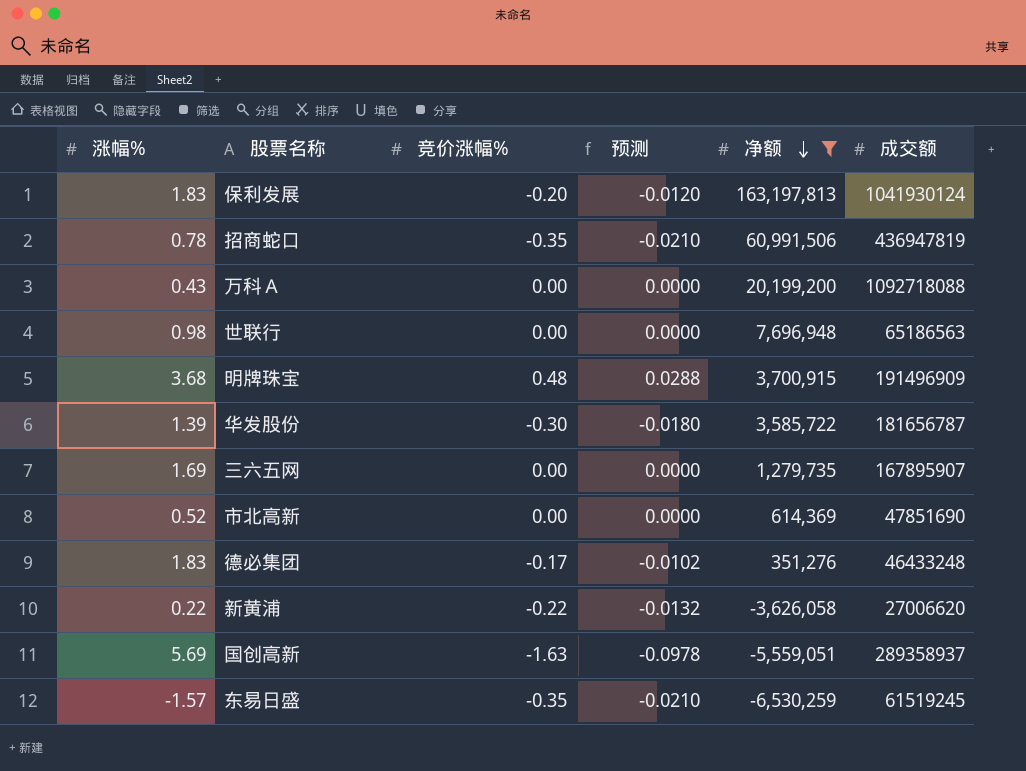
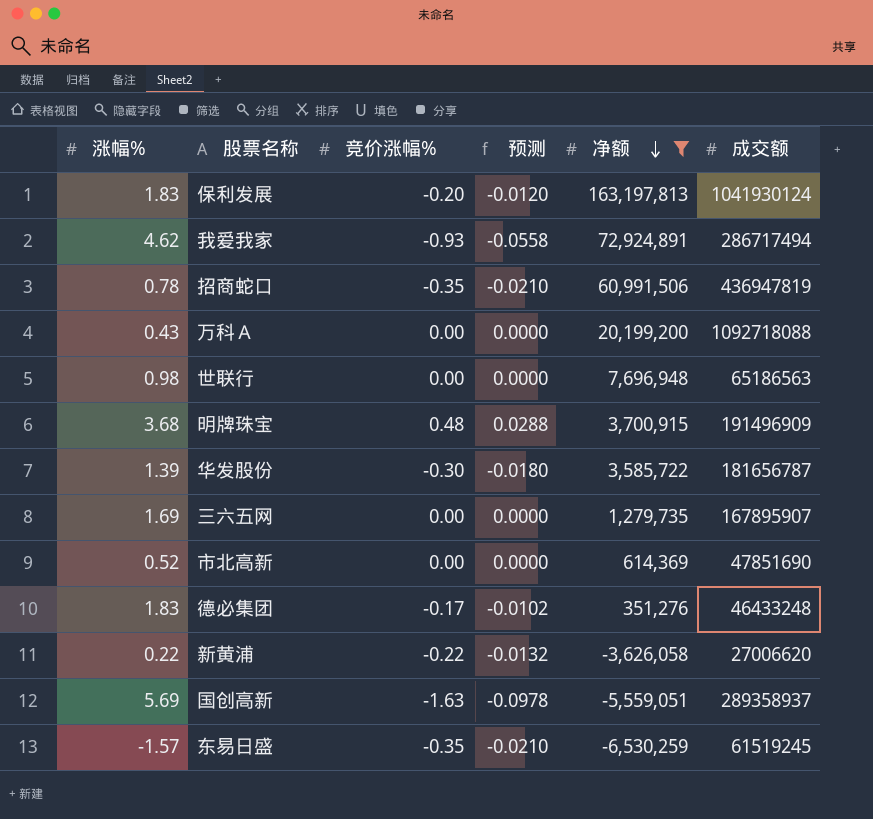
row 我爱我家: none -> 4.62 | -0.93 | -0.0558 | 72,924,891 | 286717494

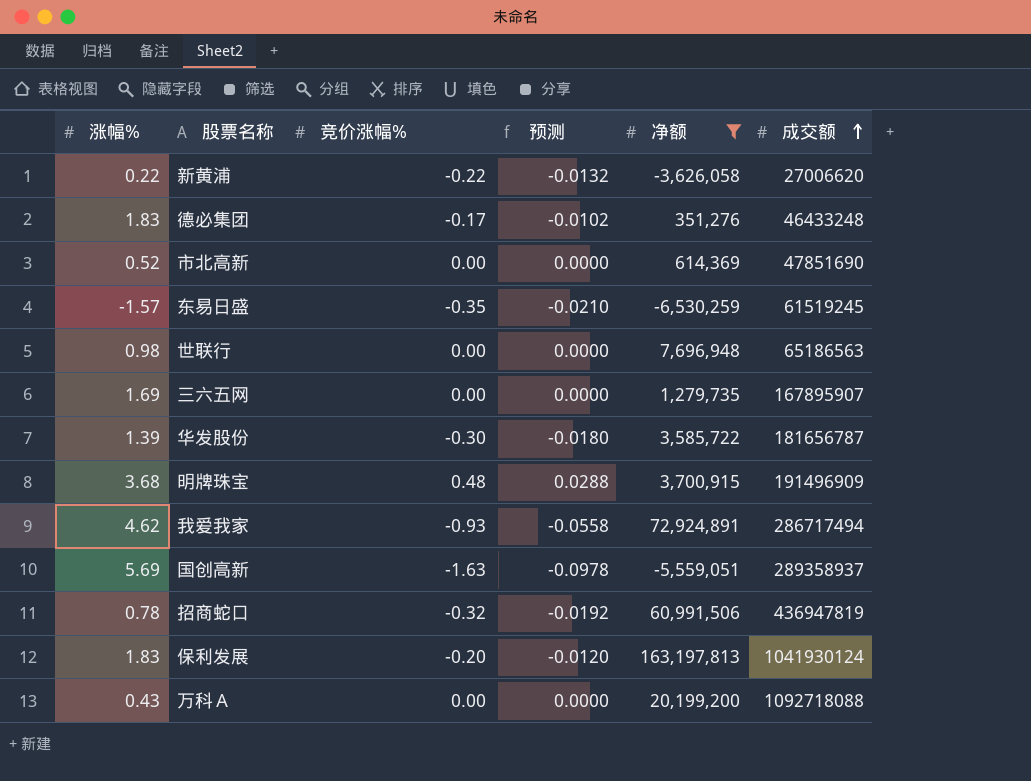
row order: 净额 descending -> 成交额 ascending
招商蛇口 | 竞价涨幅%: -0.35 -> -0.32
招商蛇口 | 预测: -0.0210 -> -0.0192

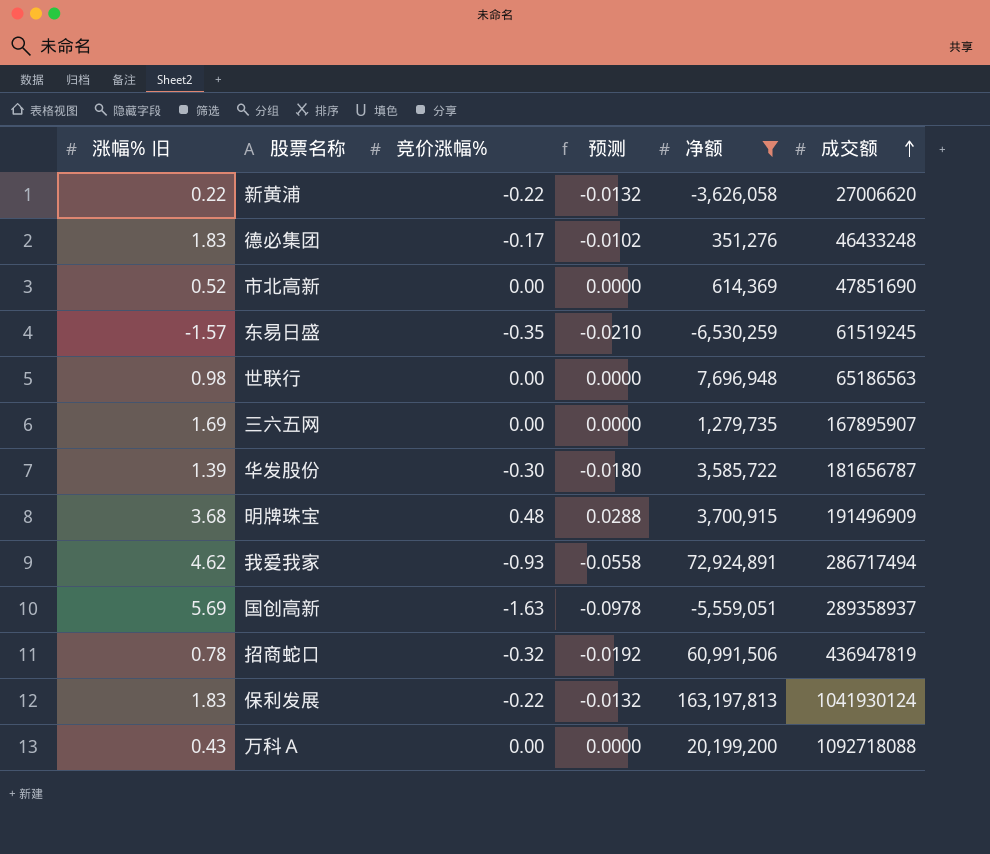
column name: 涨幅% -> 涨幅% 旧
保利发展 | 竞价涨幅%: -0.20 -> -0.22
保利发展 | 预测: -0.0120 -> -0.0132

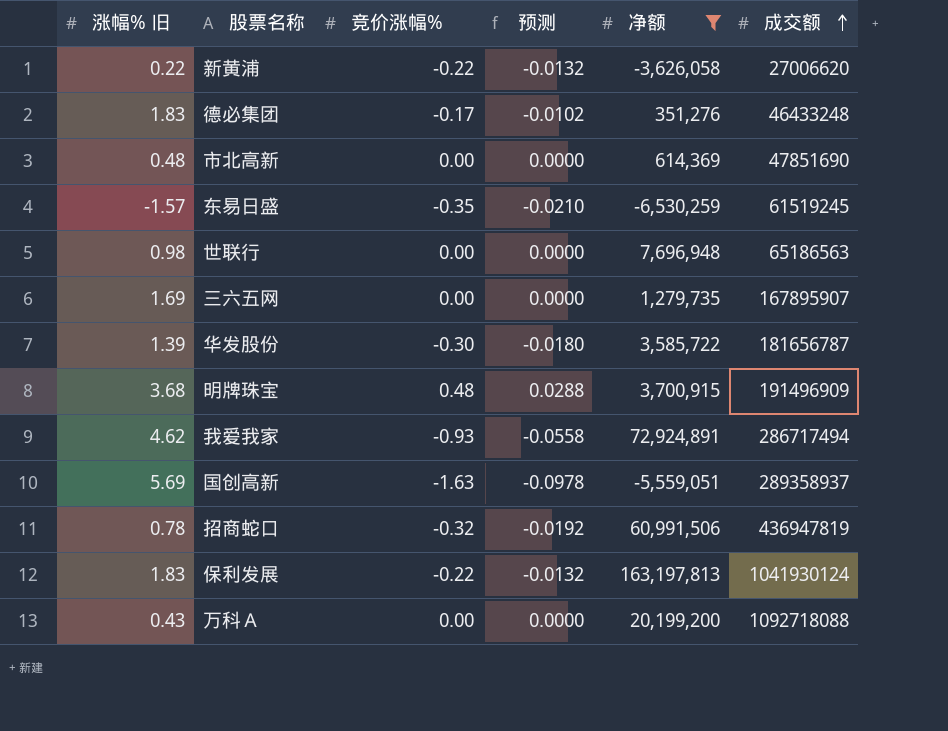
市北高新 | 涨幅% 旧: 0.52 -> 0.48

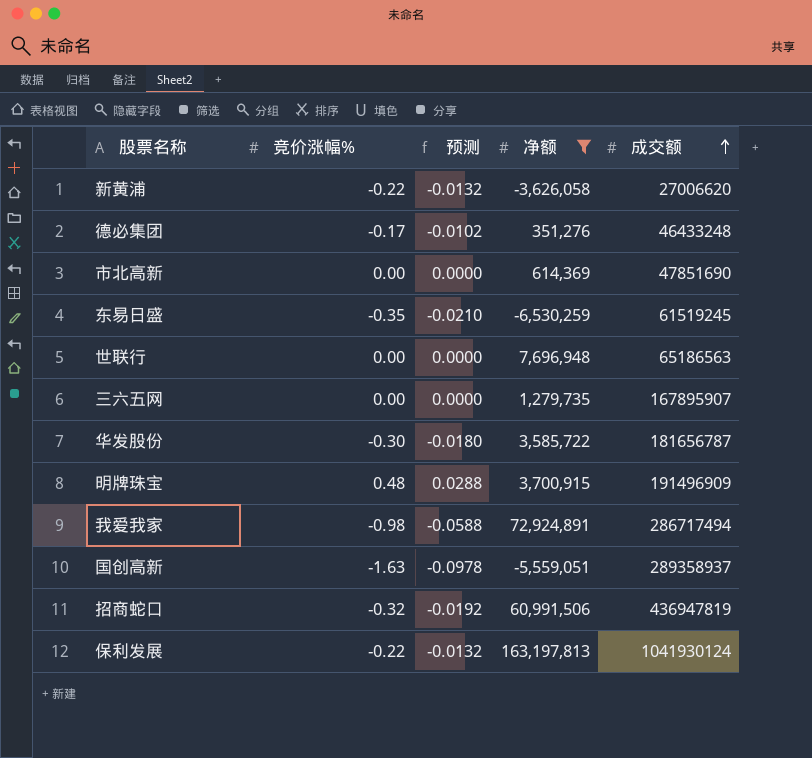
column 涨幅% 旧 | position: 1 -> none
row 万科Ａ: 0.43 | 0.00 | 0.0000 | 20,199,200 | 1092718088 -> none
我爱我家 | 竞价涨幅%: -0.93 -> -0.98
我爱我家 | 预测: -0.0558 -> -0.0588

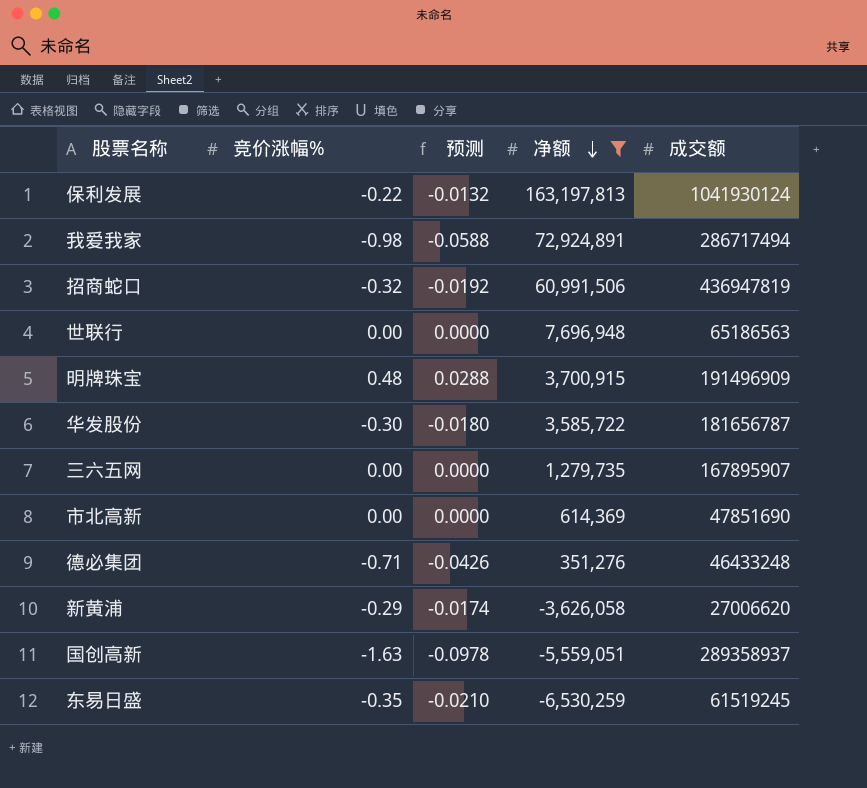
row order: 成交额 ascending -> 净额 descending
德必集团 | 竞价涨幅%: -0.17 -> -0.71
德必集团 | 预测: -0.0102 -> -0.0426
新黄浦 | 竞价涨幅%: -0.22 -> -0.29
新黄浦 | 预测: -0.0132 -> -0.0174

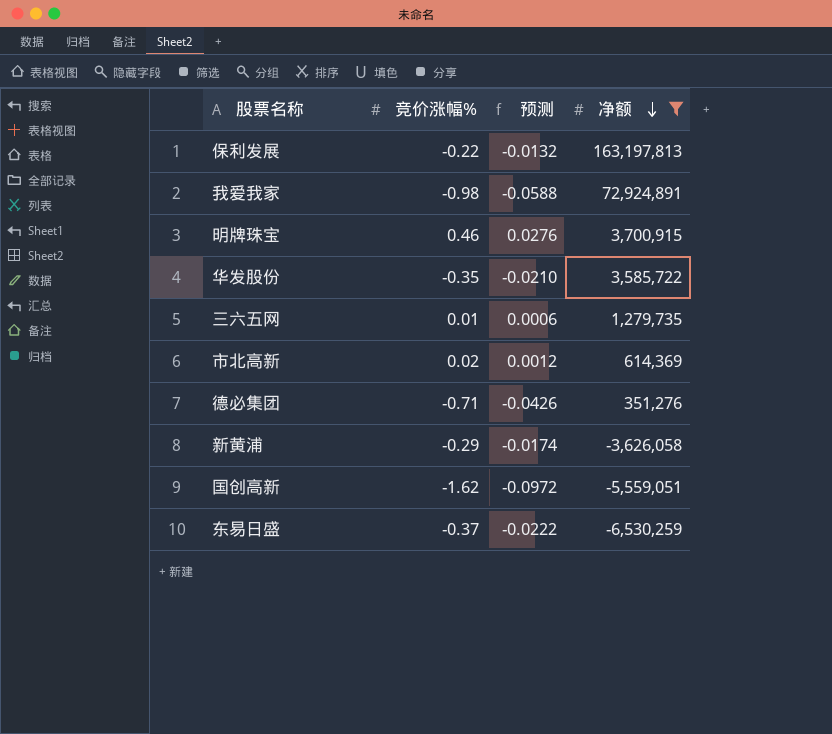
column 成交额 | position: 5 -> none
row 招商蛇口: -0.32 | -0.0192 | 60,991,506 | 436947819 -> none
row 世联行: 0.00 | 0.0000 | 7,696,948 | 65186563 -> none
明牌珠宝 | 竞价涨幅%: 0.48 -> 0.46
明牌珠宝 | 预测: 0.0288 -> 0.0276
华发股份 | 竞价涨幅%: -0.30 -> -0.35
华发股份 | 预测: -0.0180 -> -0.0210
三六五网 | 竞价涨幅%: 0.00 -> 0.01
三六五网 | 预测: 0.0000 -> 0.0006
市北高新 | 竞价涨幅%: 0.00 -> 0.02
市北高新 | 预测: 0.0000 -> 0.0012
国创高新 | 竞价涨幅%: -1.63 -> -1.62
国创高新 | 预测: -0.0978 -> -0.0972
东易日盛 | 竞价涨幅%: -0.35 -> -0.37
东易日盛 | 预测: -0.0210 -> -0.0222

